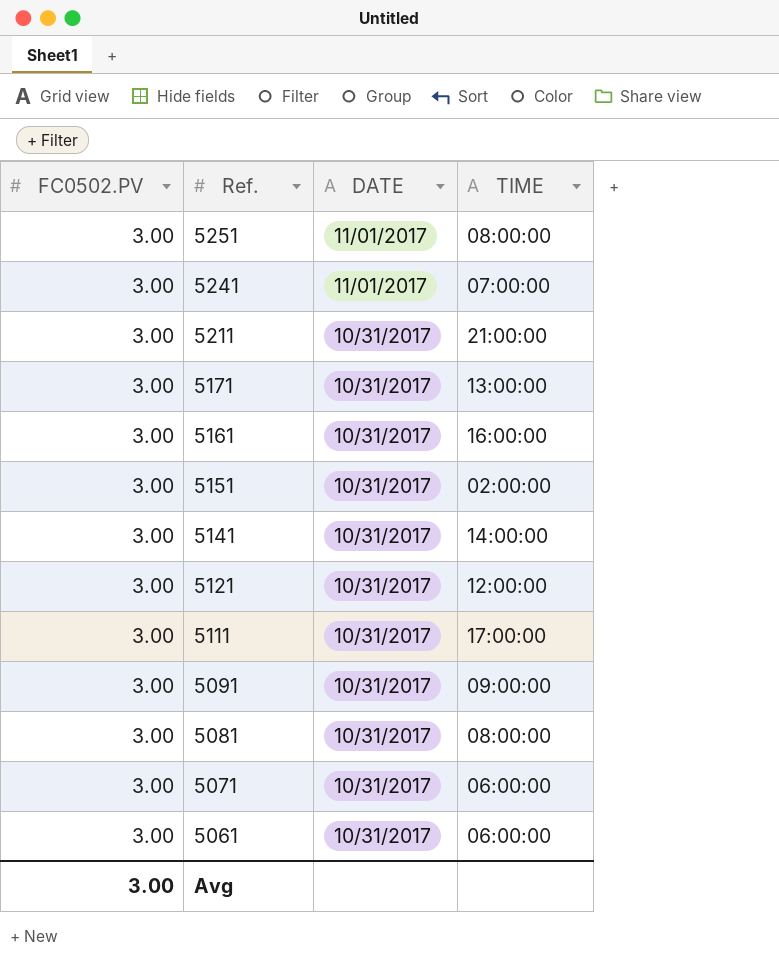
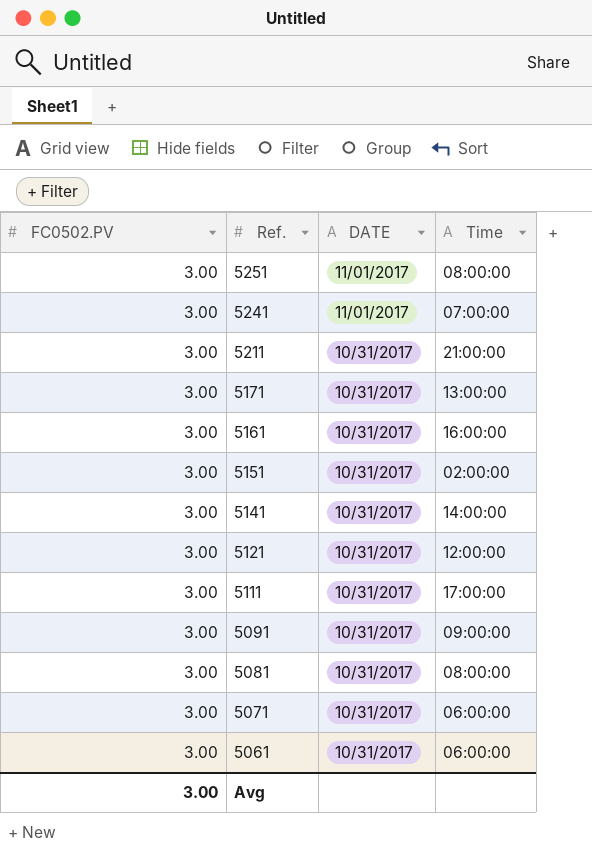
column name: TIME -> Time

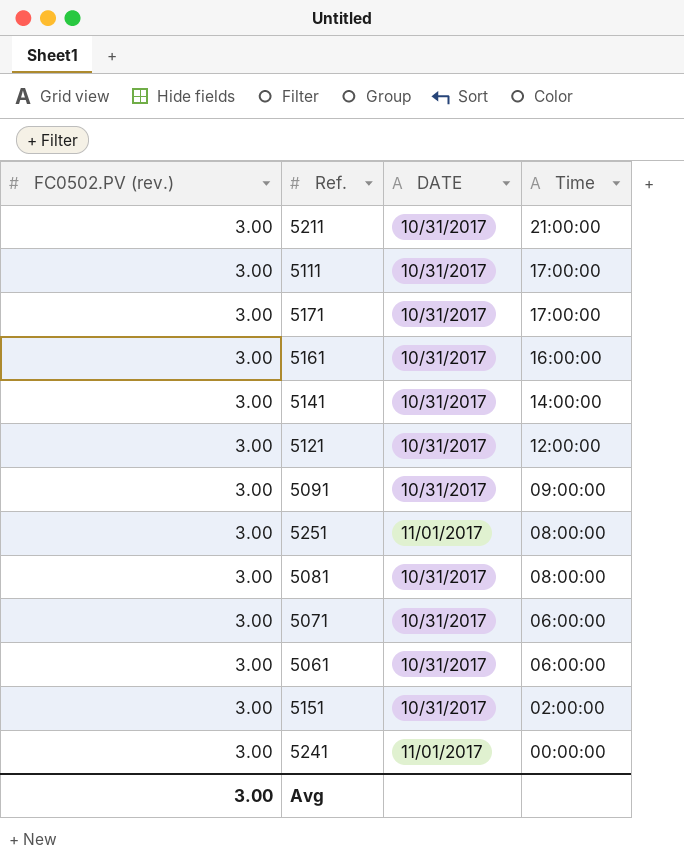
row order: Ref. descending -> Time descending
column name: FC0502.PV -> FC0502.PV (rev.)
5171 | Time: 13:00:00 -> 17:00:00
5241 | Time: 07:00:00 -> 00:00:00

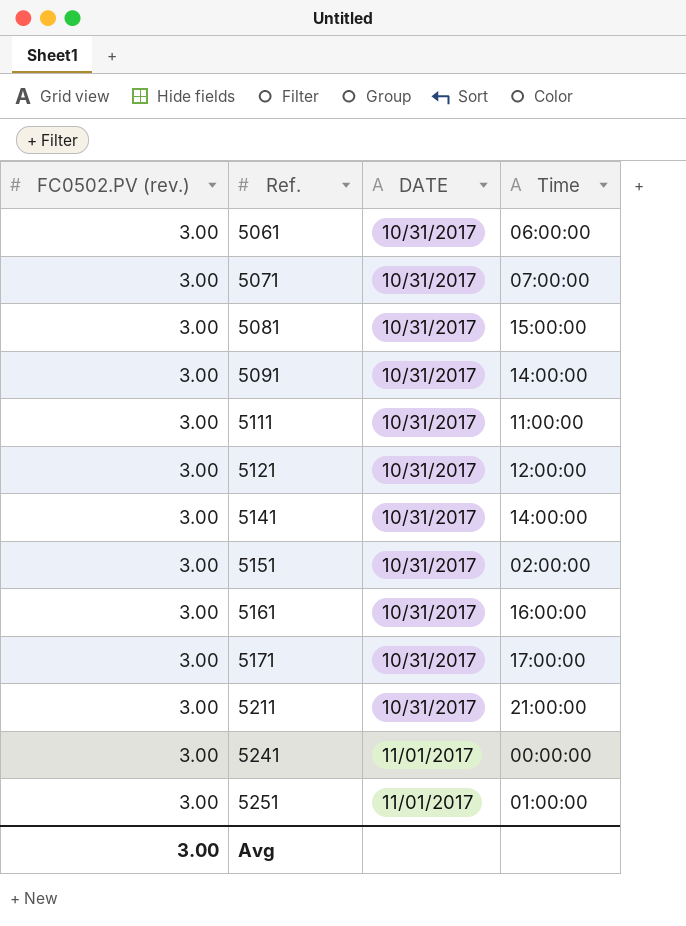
row order: Time descending -> Ref. ascending
5071 | Time: 06:00:00 -> 07:00:00
5081 | Time: 08:00:00 -> 15:00:00
5091 | Time: 09:00:00 -> 14:00:00
5111 | Time: 17:00:00 -> 11:00:00
5251 | Time: 08:00:00 -> 01:00:00

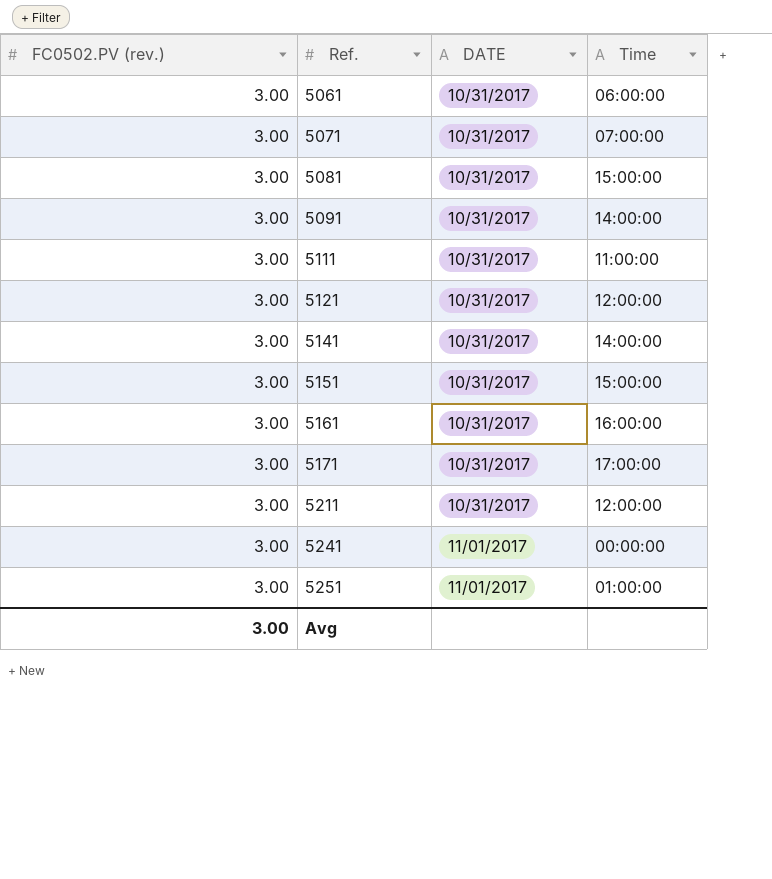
5151 | Time: 02:00:00 -> 15:00:00
5211 | Time: 21:00:00 -> 12:00:00

